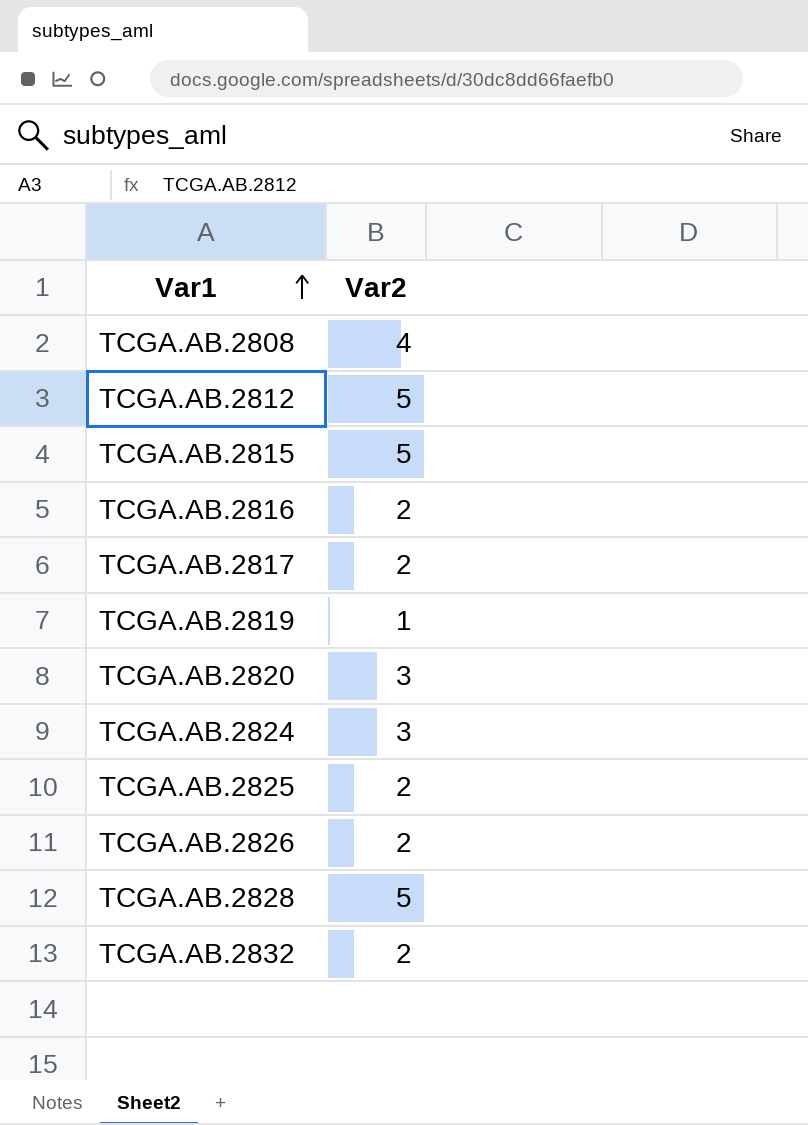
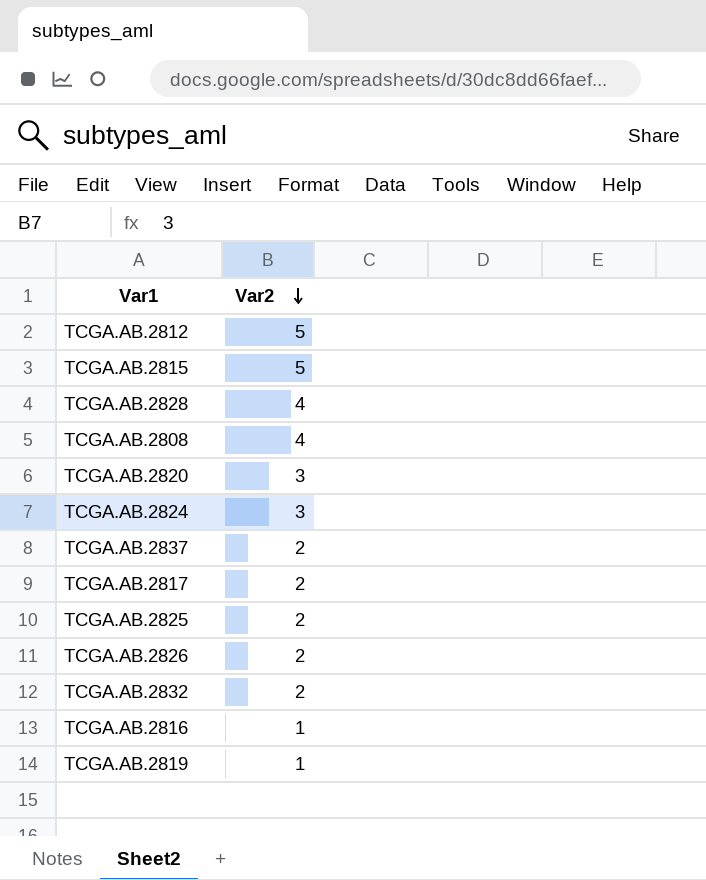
row order: Var1 ascending -> Var2 descending
TCGA.AB.2828 | Var2: 5 -> 4
row TCGA.AB.2837: none -> 2
TCGA.AB.2816 | Var2: 2 -> 1

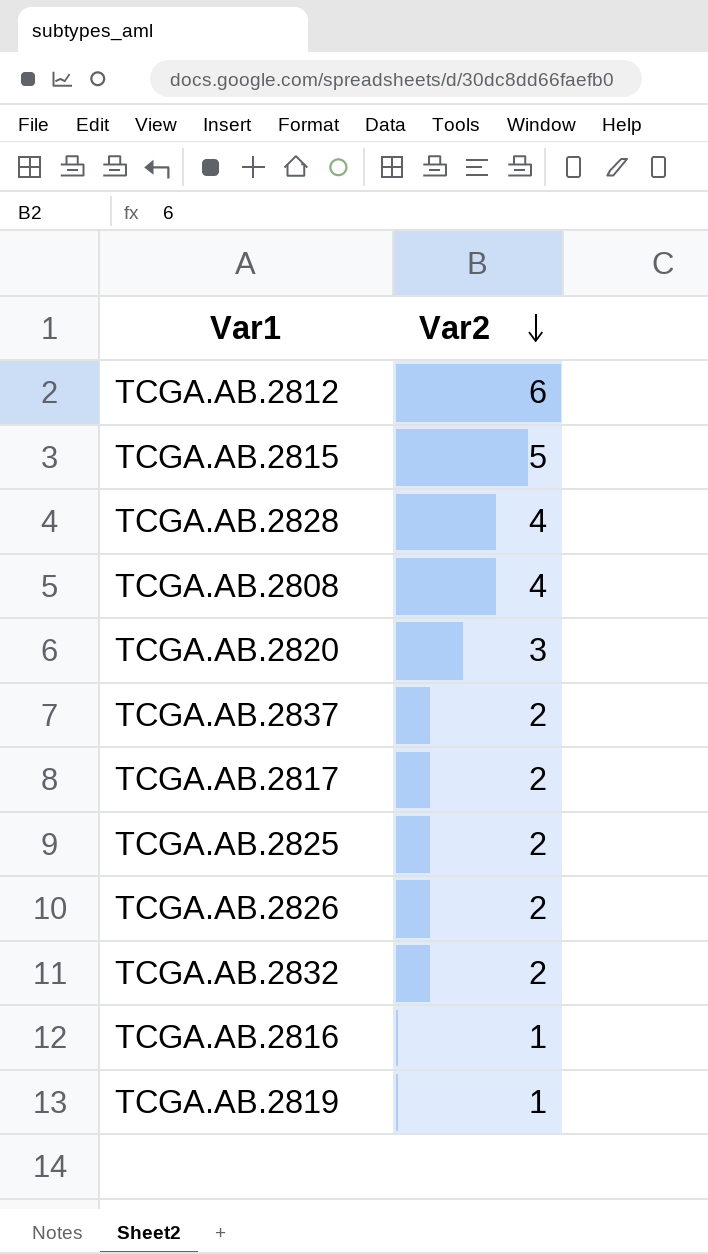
row TCGA.AB.2824: 3 -> none
TCGA.AB.2812 | Var2: 5 -> 6

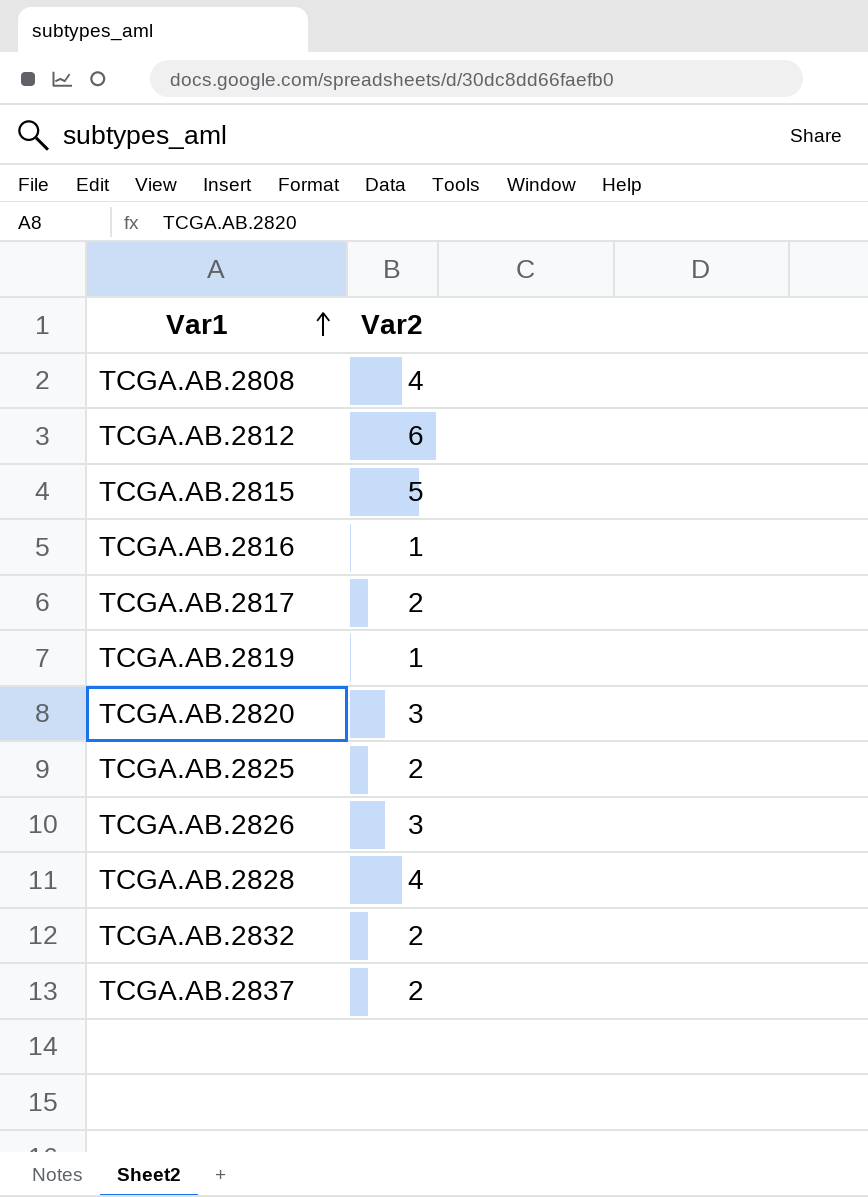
row order: Var2 descending -> Var1 ascending
TCGA.AB.2826 | Var2: 2 -> 3

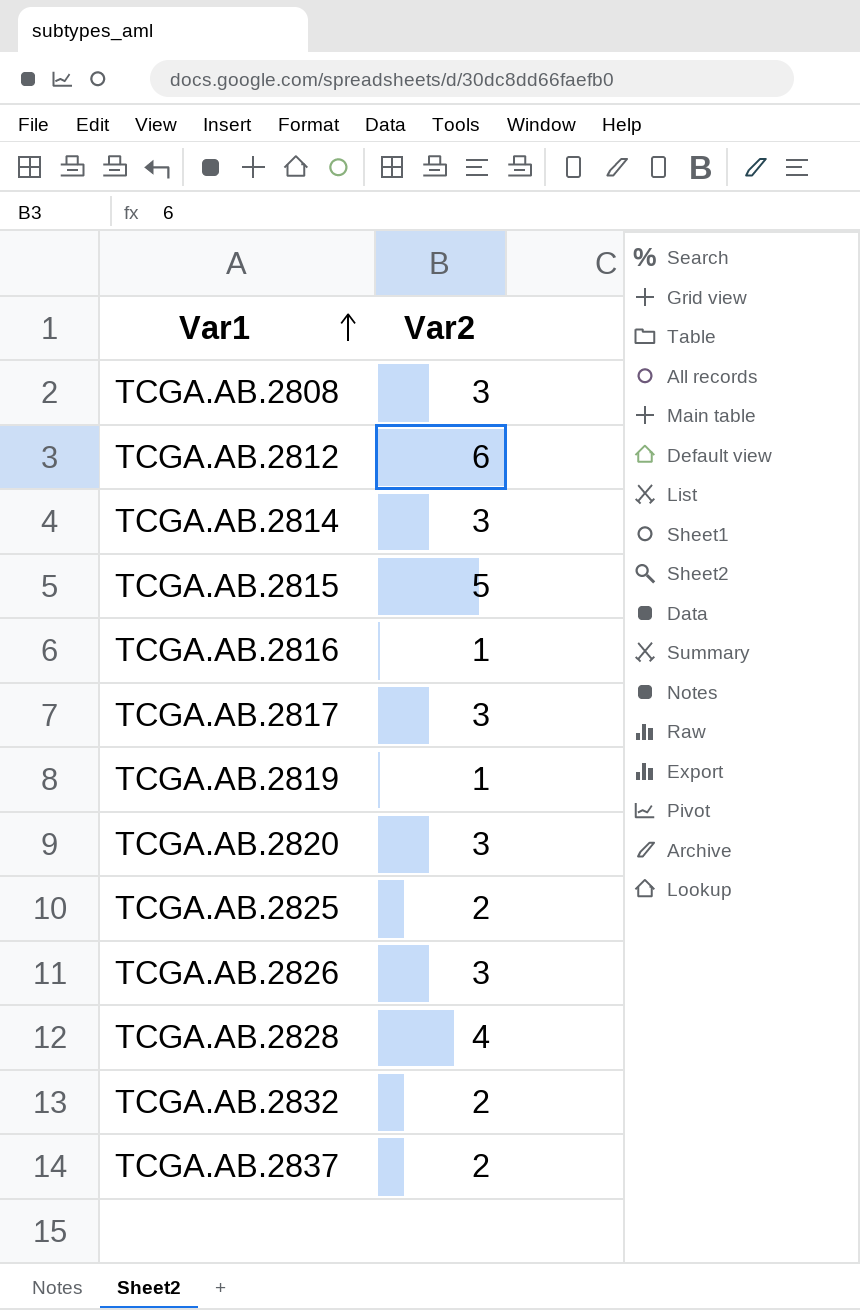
TCGA.AB.2808 | Var2: 4 -> 3
row TCGA.AB.2814: none -> 3
TCGA.AB.2817 | Var2: 2 -> 3

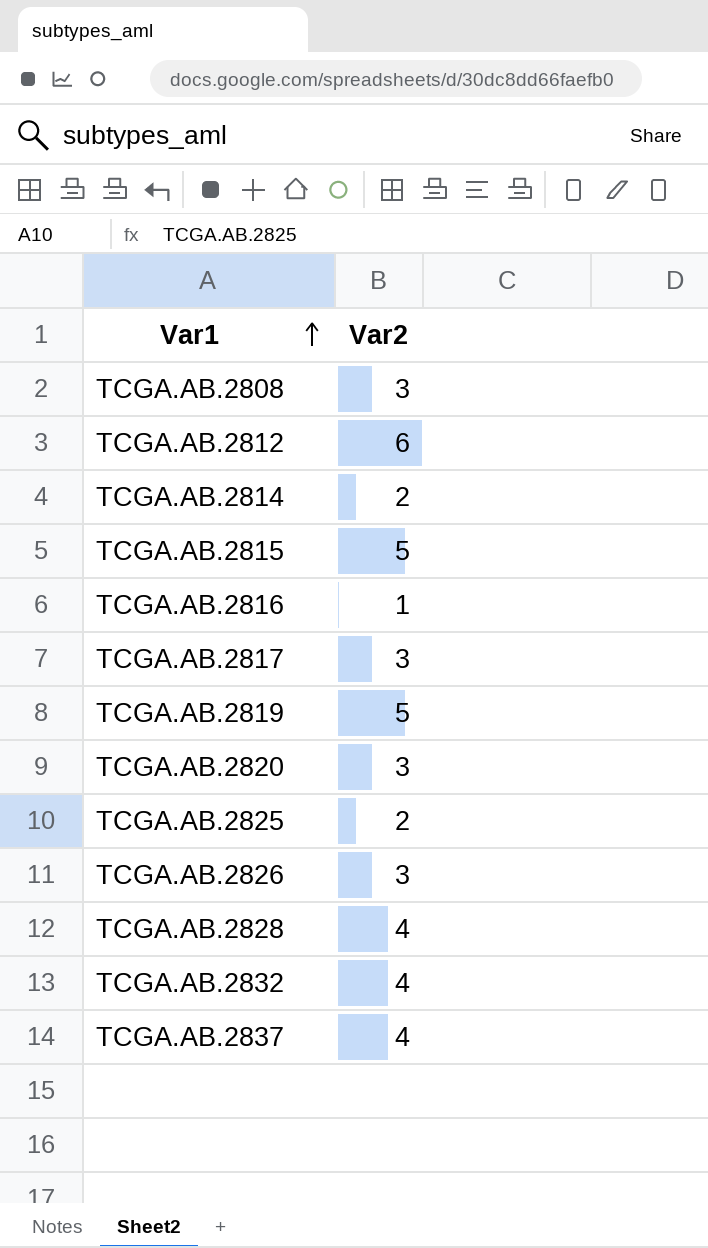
TCGA.AB.2814 | Var2: 3 -> 2
TCGA.AB.2819 | Var2: 1 -> 5
TCGA.AB.2832 | Var2: 2 -> 4
TCGA.AB.2837 | Var2: 2 -> 4

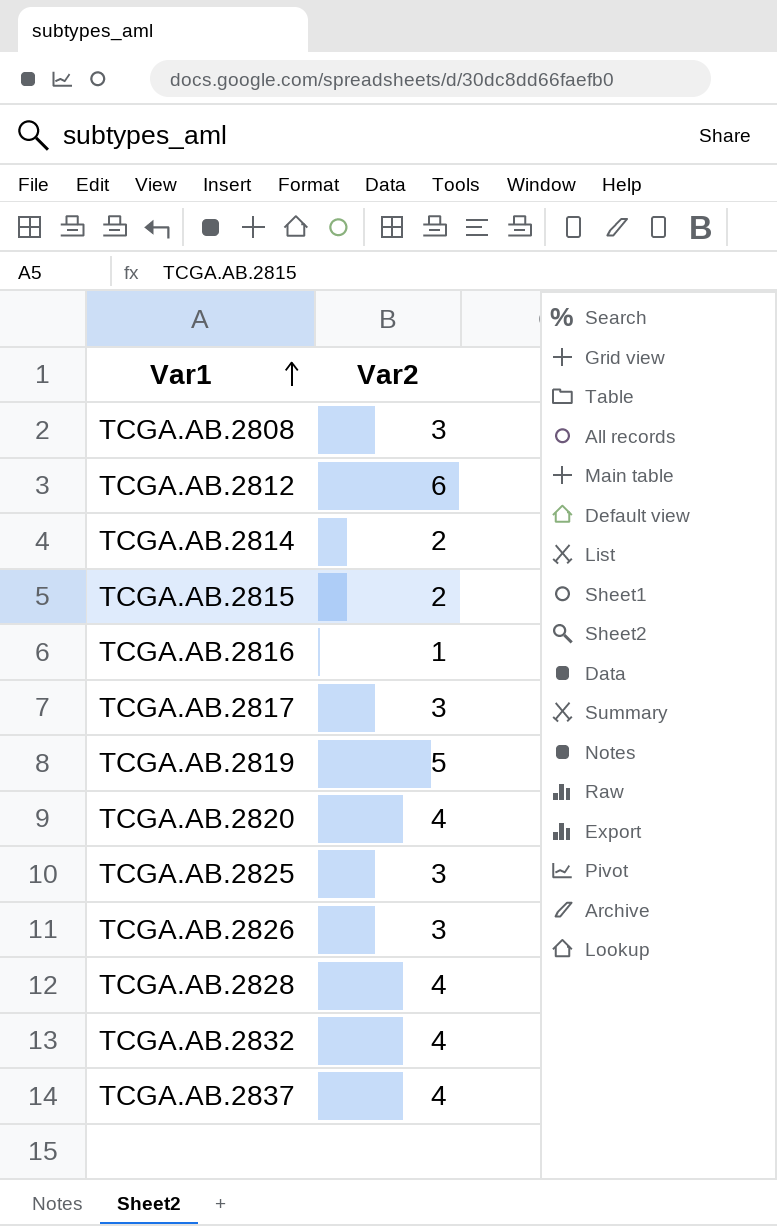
TCGA.AB.2815 | Var2: 5 -> 2
TCGA.AB.2820 | Var2: 3 -> 4
TCGA.AB.2825 | Var2: 2 -> 3

